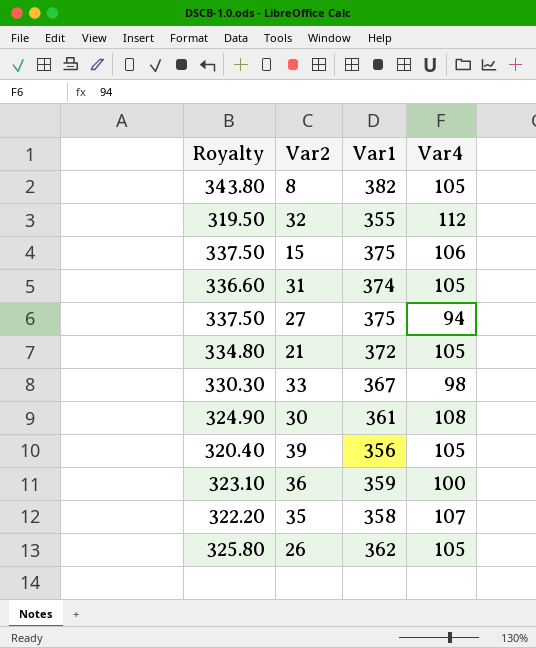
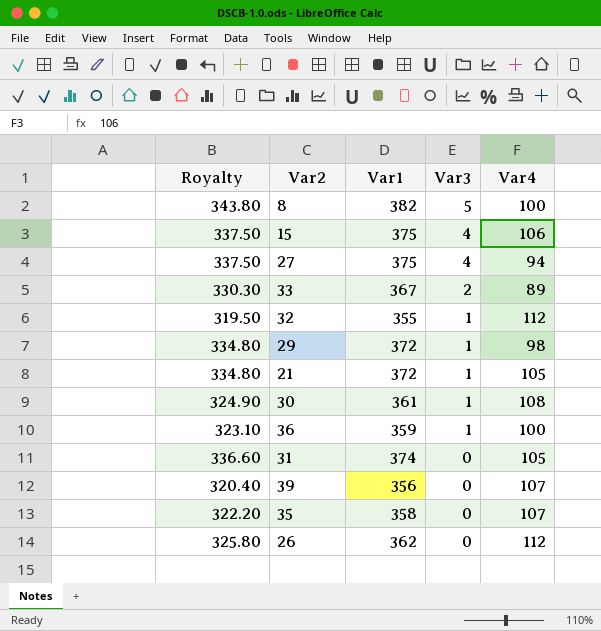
row order: none -> Var3 descending
column Var3 | position: none -> 4
8 | Var4: 105 -> 100
33 | Var4: 98 -> 89
row 29: none -> 334.80 | 372 | 1 | 98
39 | Var4: 105 -> 107
26 | Var4: 105 -> 112

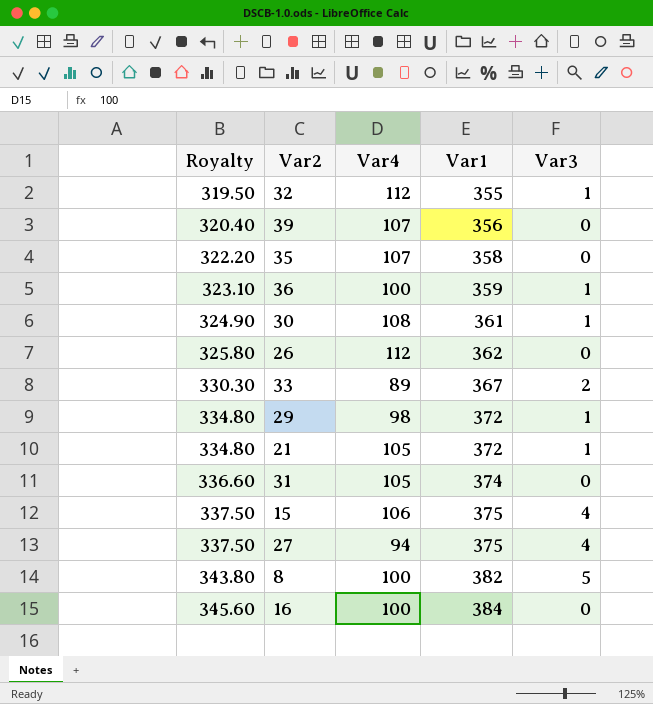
row order: Var3 descending -> Royalty ascending
column Var4 | position: 5 -> 3
row 16: none -> 345.60 | 100 | 384 | 0

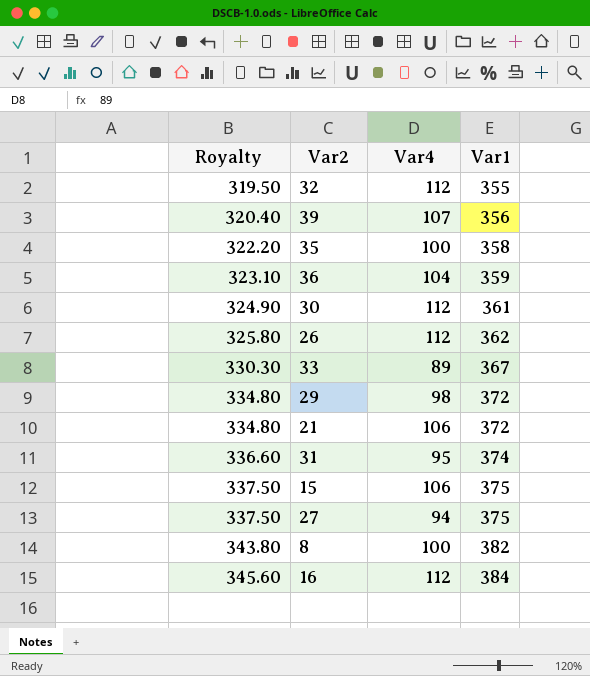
column Var3 | position: 5 -> none
35 | Var4: 107 -> 100
36 | Var4: 100 -> 104
30 | Var4: 108 -> 112
21 | Var4: 105 -> 106
31 | Var4: 105 -> 95
16 | Var4: 100 -> 112

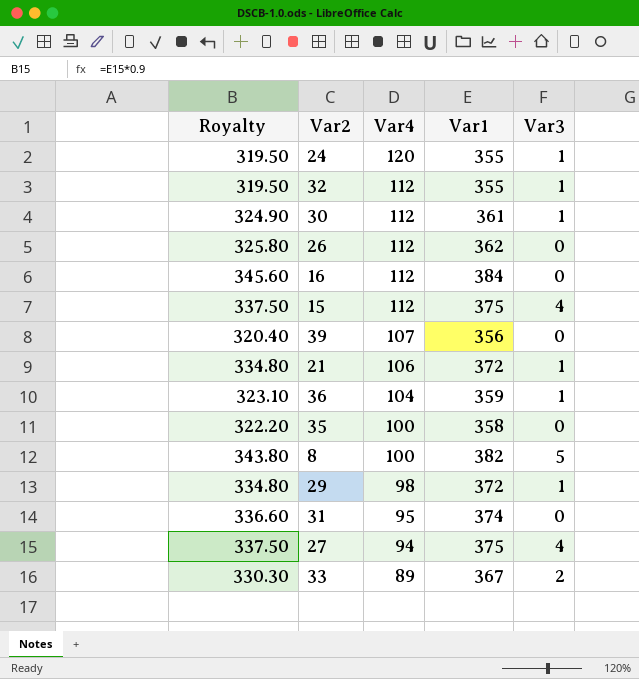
row order: Royalty ascending -> Var4 descending
column Var3 | position: none -> 5
row 24: none -> 319.50 | 120 | 355 | 1
15 | Var4: 106 -> 112

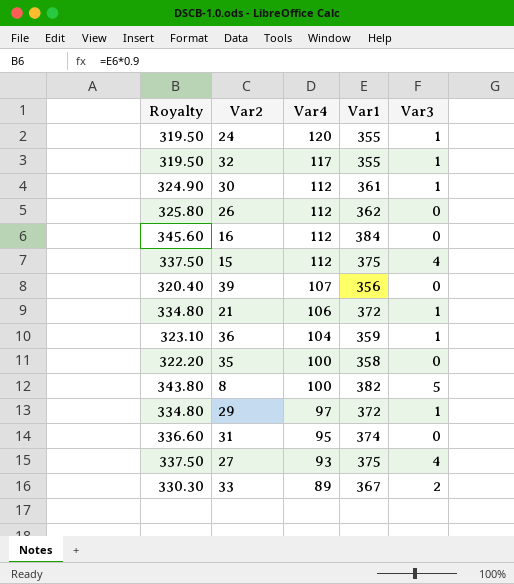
32 | Var4: 112 -> 117
29 | Var4: 98 -> 97
27 | Var4: 94 -> 93

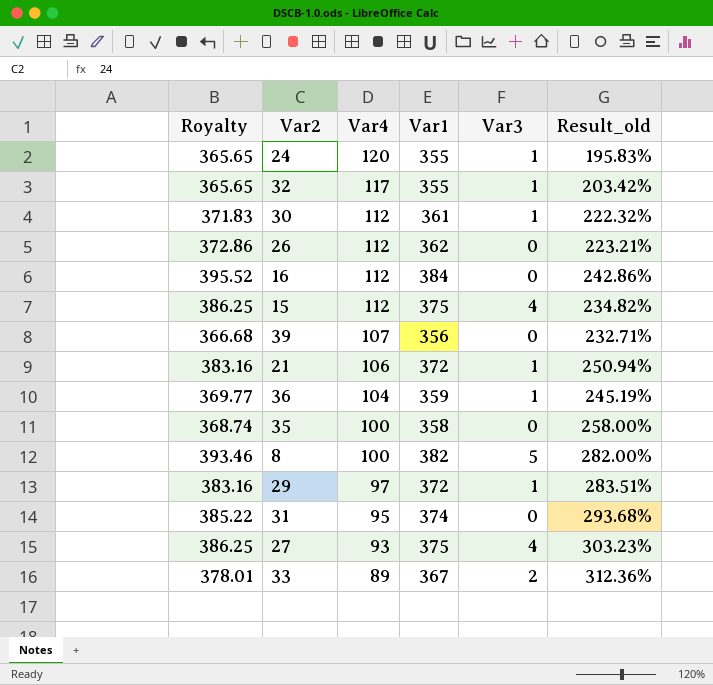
column Royalty | formula: [Var1] * 0.9 -> [Var1] * 1.03
column Result_old | formula: none -> ([Var1] - [Var4]) / [Var4]

